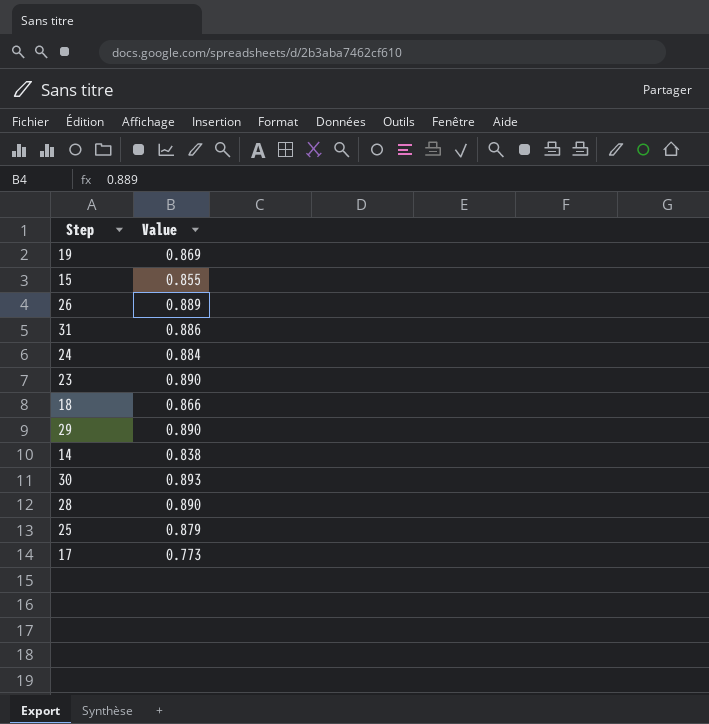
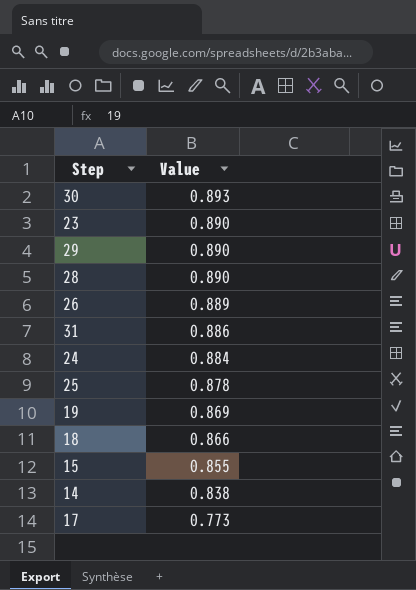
row order: none -> Value descending
25 | Value: 0.879 -> 0.878

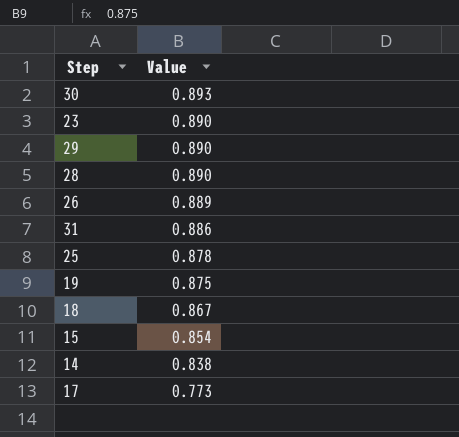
row 24: 0.884 -> none
19 | Value: 0.869 -> 0.875
18 | Value: 0.866 -> 0.867
15 | Value: 0.855 -> 0.854

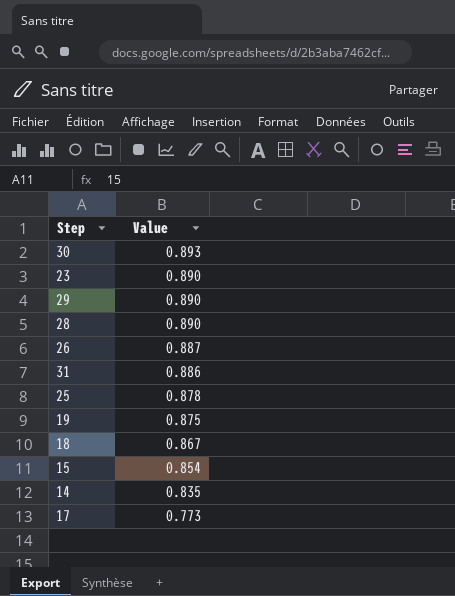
26 | Value: 0.889 -> 0.887
14 | Value: 0.838 -> 0.835

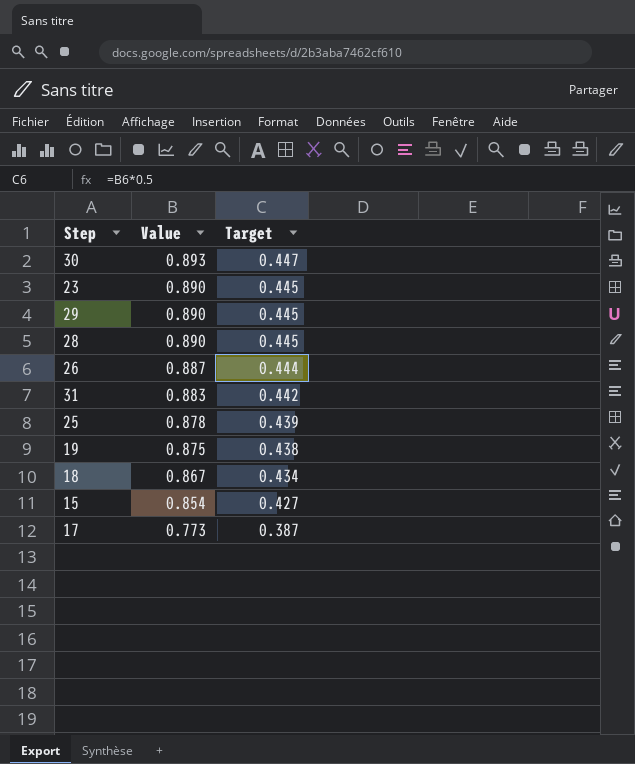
column Target | formula: none -> [Value] * 0.5
row 14: 0.835 -> none
31 | Value: 0.886 -> 0.883

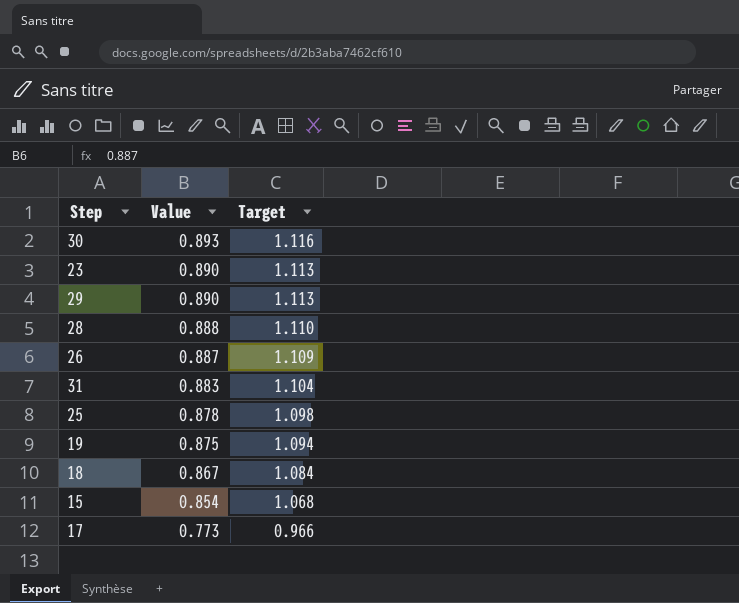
column Target | formula: [Value] * 0.5 -> [Value] * 1.25
28 | Value: 0.890 -> 0.888

